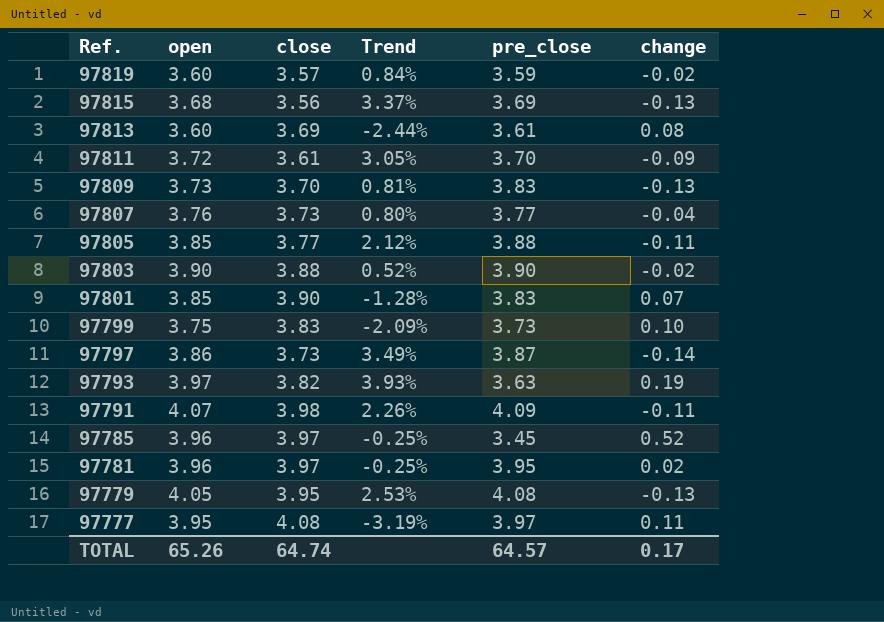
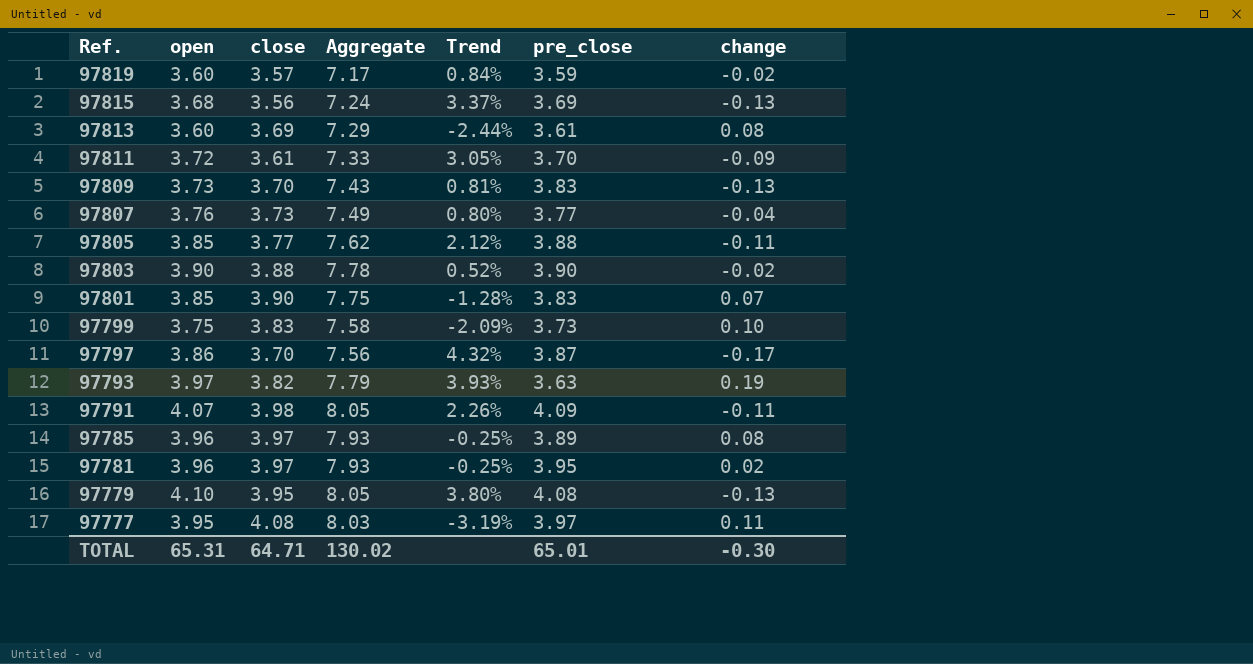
column Aggregate | formula: none -> [open] + [close]
97797 | close: 3.73 -> 3.70
97797 | Trend: 3.49% -> 4.32%
97797 | change: -0.14 -> -0.17
97785 | pre_close: 3.45 -> 3.89
97785 | change: 0.52 -> 0.08
97779 | open: 4.05 -> 4.10
97779 | Trend: 2.53% -> 3.80%
TOTAL | open: 65.26 -> 65.31
TOTAL | close: 64.74 -> 64.71
TOTAL | pre_close: 64.57 -> 65.01
TOTAL | change: 0.17 -> -0.30

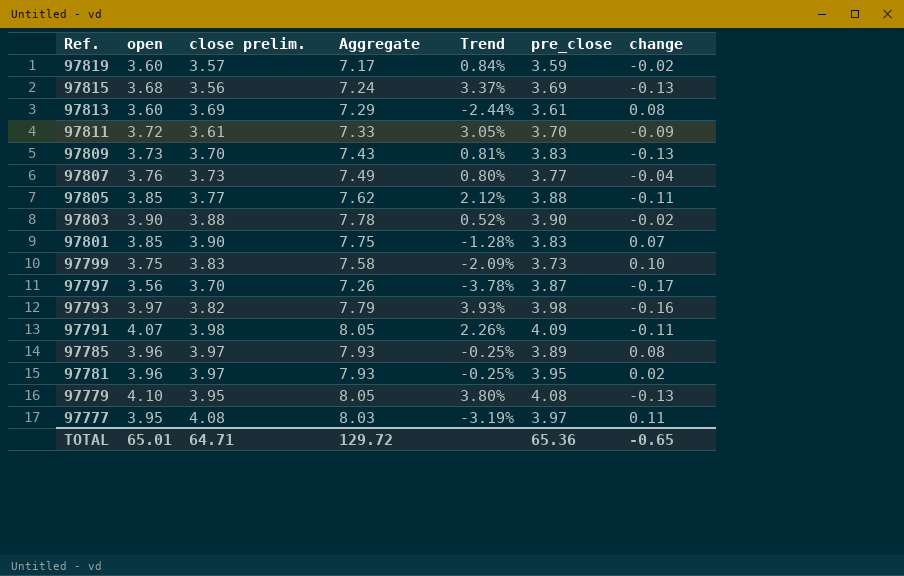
column name: close -> close prelim.
97797 | open: 3.86 -> 3.56
97797 | Aggregate: 7.56 -> 7.26
97797 | Trend: 4.32% -> -3.78%
97793 | pre_close: 3.63 -> 3.98
97793 | change: 0.19 -> -0.16
TOTAL | open: 65.31 -> 65.01
TOTAL | Aggregate: 130.02 -> 129.72
TOTAL | pre_close: 65.01 -> 65.36
TOTAL | change: -0.30 -> -0.65

